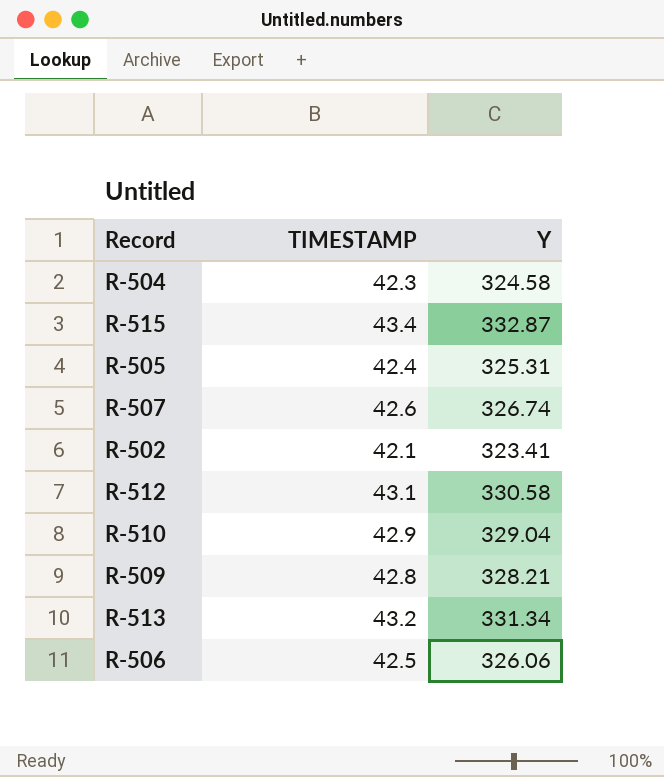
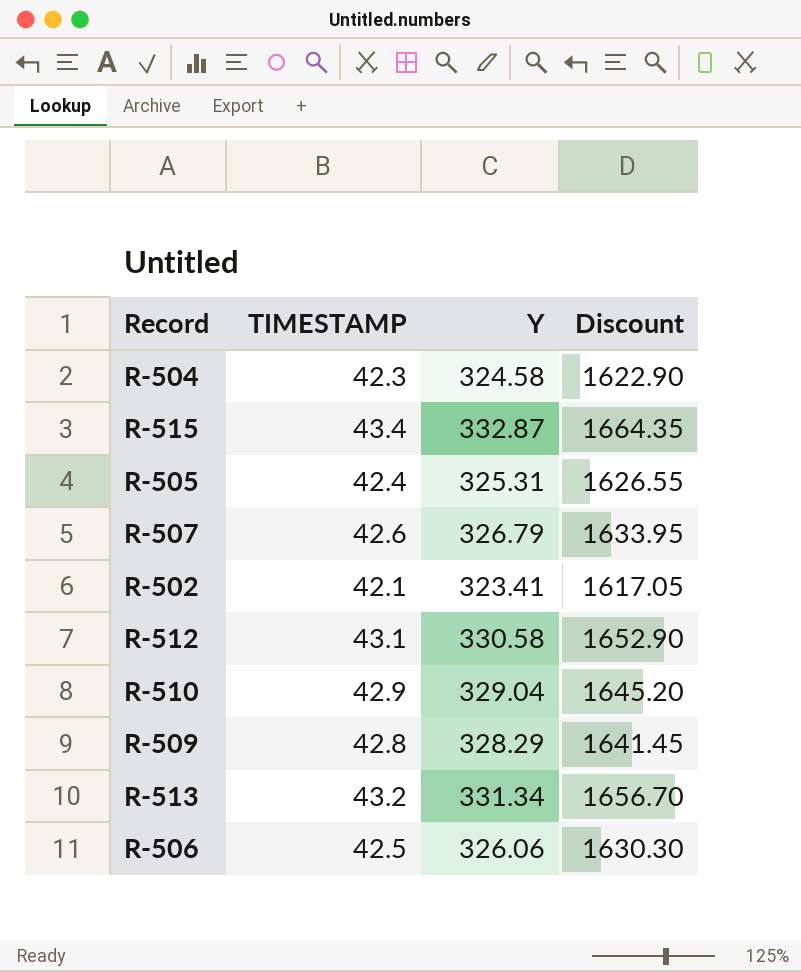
column Discount | formula: none -> [Y] * 5
R-507 | Y: 326.74 -> 326.79
R-509 | Y: 328.21 -> 328.29

